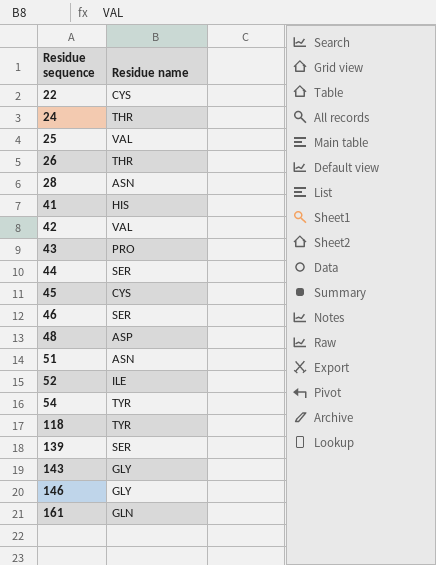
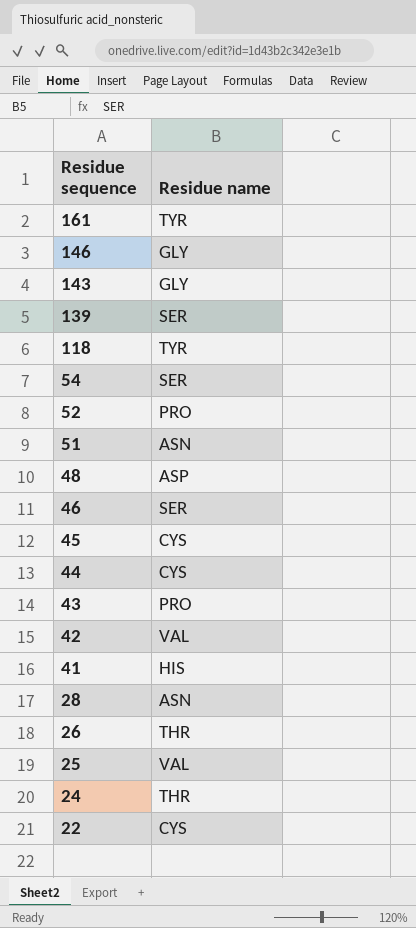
row order: Residue sequence ascending -> Residue sequence descending
161 | Residue name: GLN -> TYR
54 | Residue name: TYR -> SER
52 | Residue name: ILE -> PRO
44 | Residue name: SER -> CYS

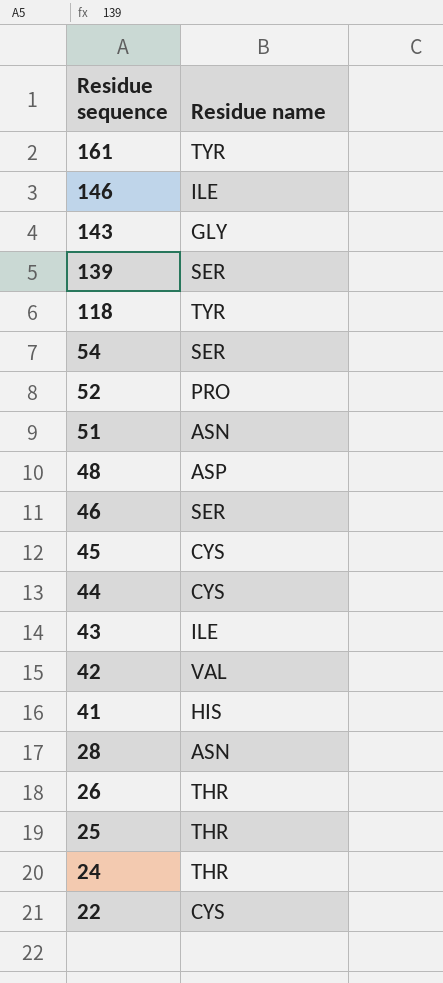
146 | Residue name: GLY -> ILE
43 | Residue name: PRO -> ILE
25 | Residue name: VAL -> THR

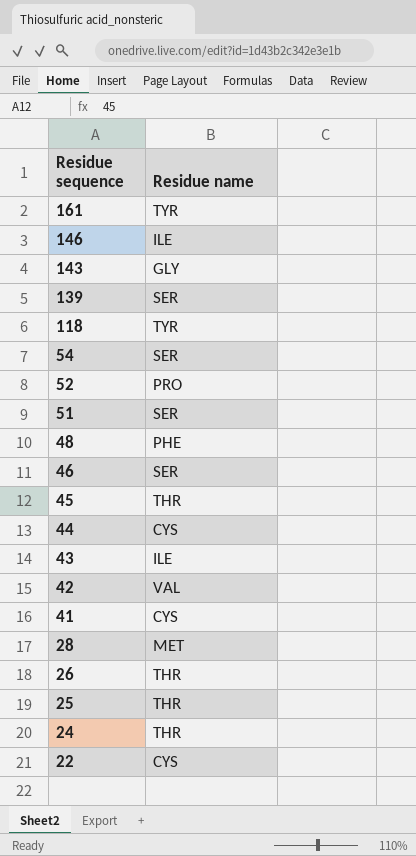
51 | Residue name: ASN -> SER
48 | Residue name: ASP -> PHE
45 | Residue name: CYS -> THR
41 | Residue name: HIS -> CYS
28 | Residue name: ASN -> MET

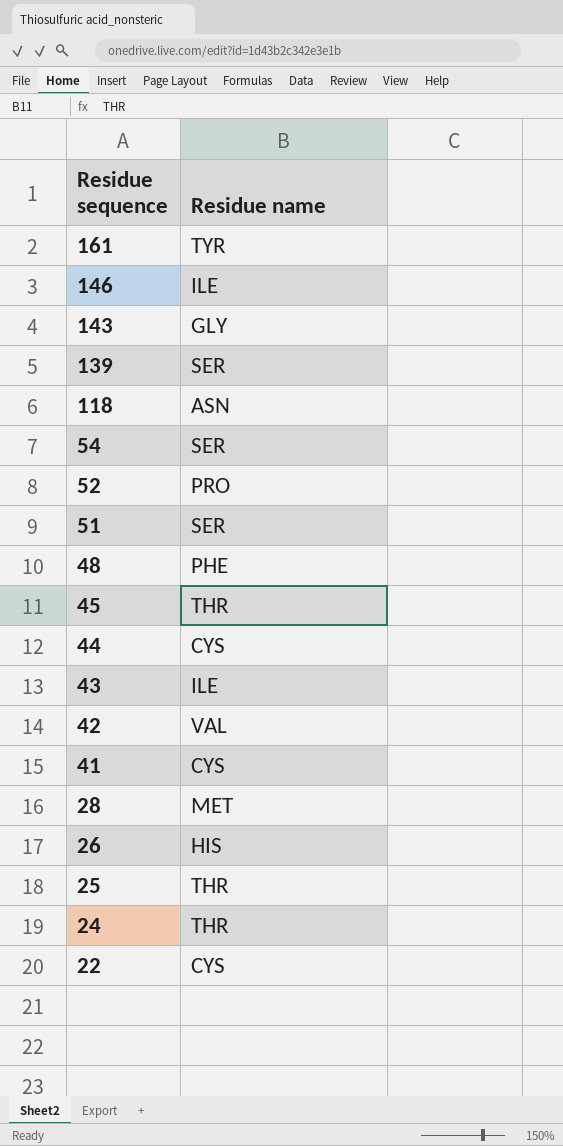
row 46: SER -> none
118 | Residue name: TYR -> ASN
26 | Residue name: THR -> HIS

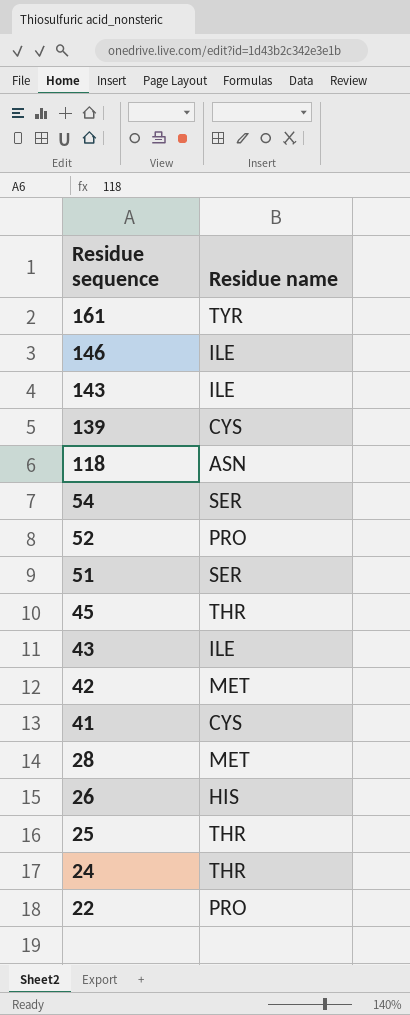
row 48: PHE -> none
row 44: CYS -> none
143 | Residue name: GLY -> ILE
139 | Residue name: SER -> CYS
42 | Residue name: VAL -> MET
22 | Residue name: CYS -> PRO

